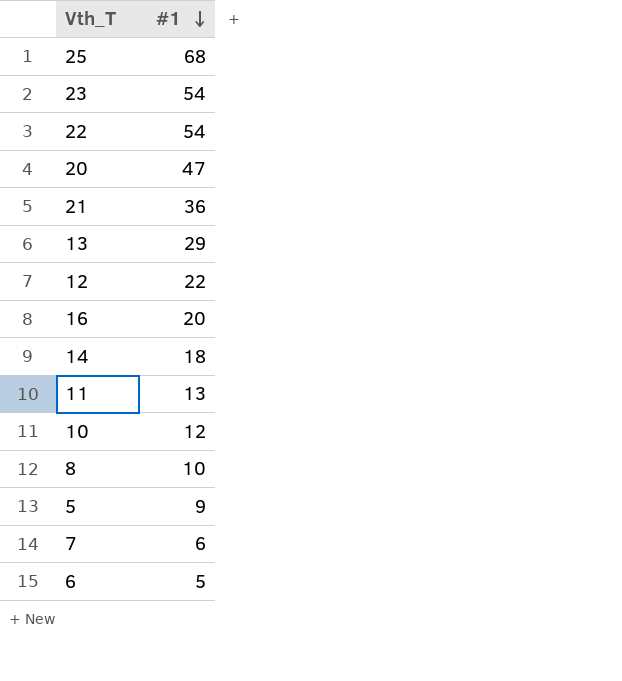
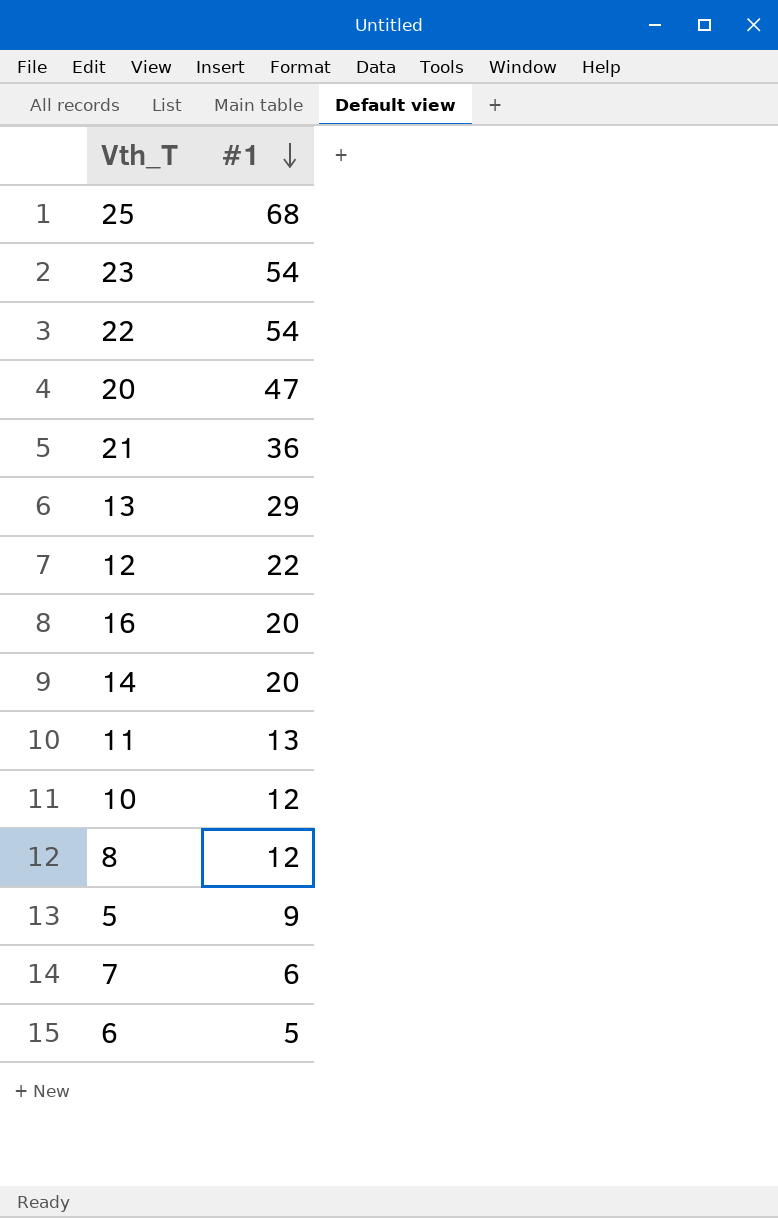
14 | #1: 18 -> 20
8 | #1: 10 -> 12

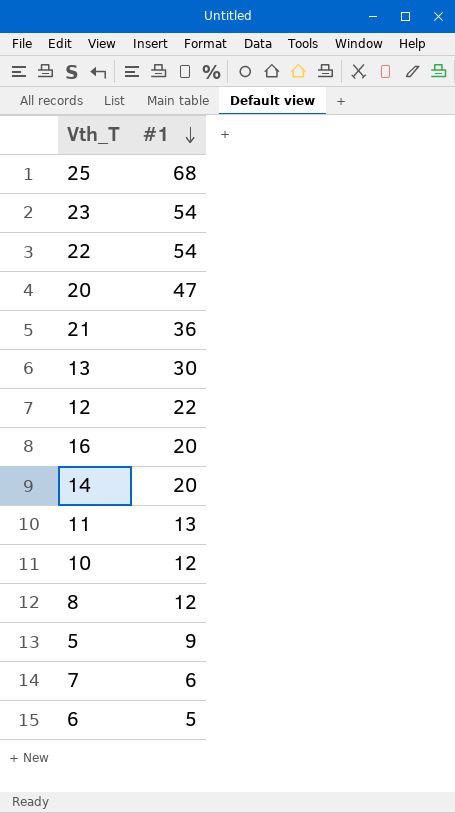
13 | #1: 29 -> 30

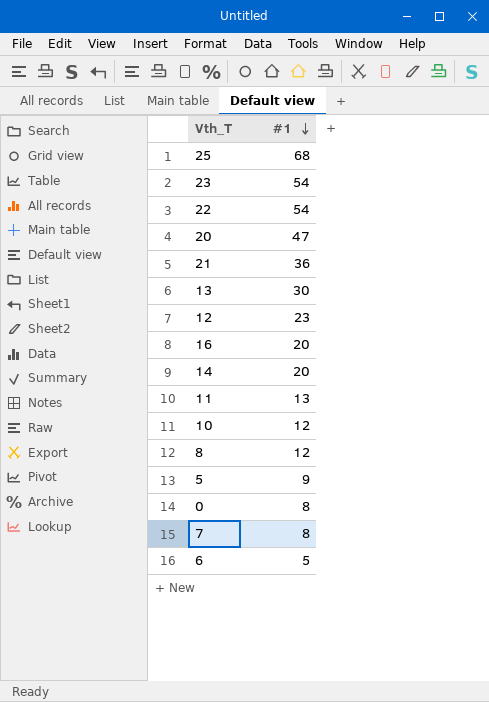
12 | #1: 22 -> 23
row 0: none -> 8
7 | #1: 6 -> 8

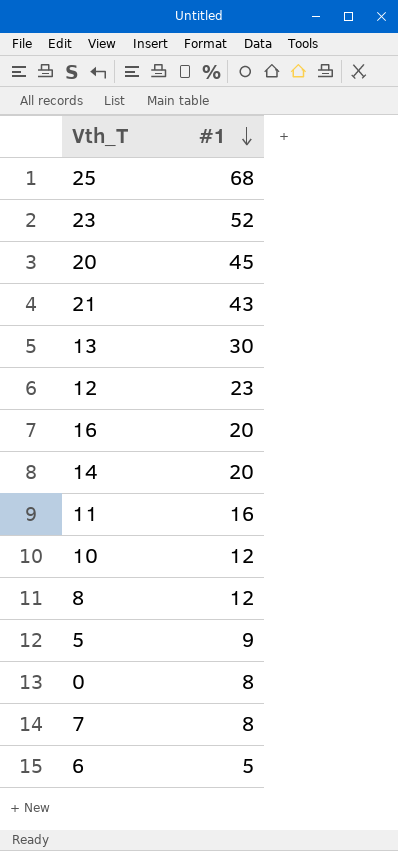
row 22: 54 -> none
23 | #1: 54 -> 52
20 | #1: 47 -> 45
21 | #1: 36 -> 43
11 | #1: 13 -> 16

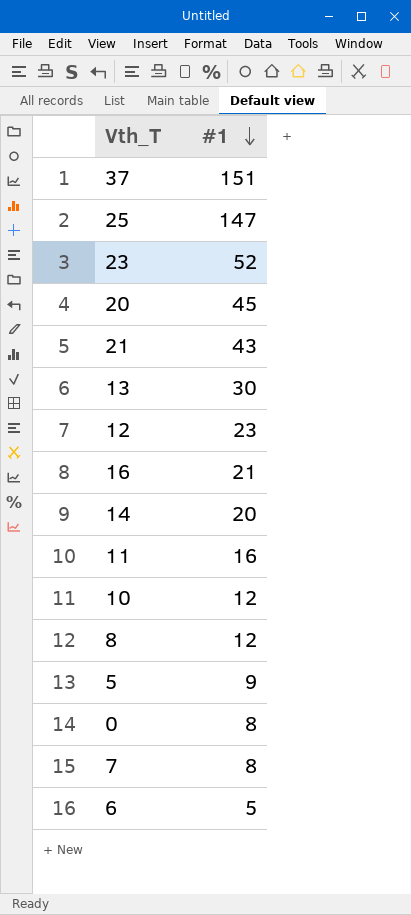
row 37: none -> 151
25 | #1: 68 -> 147
16 | #1: 20 -> 21

